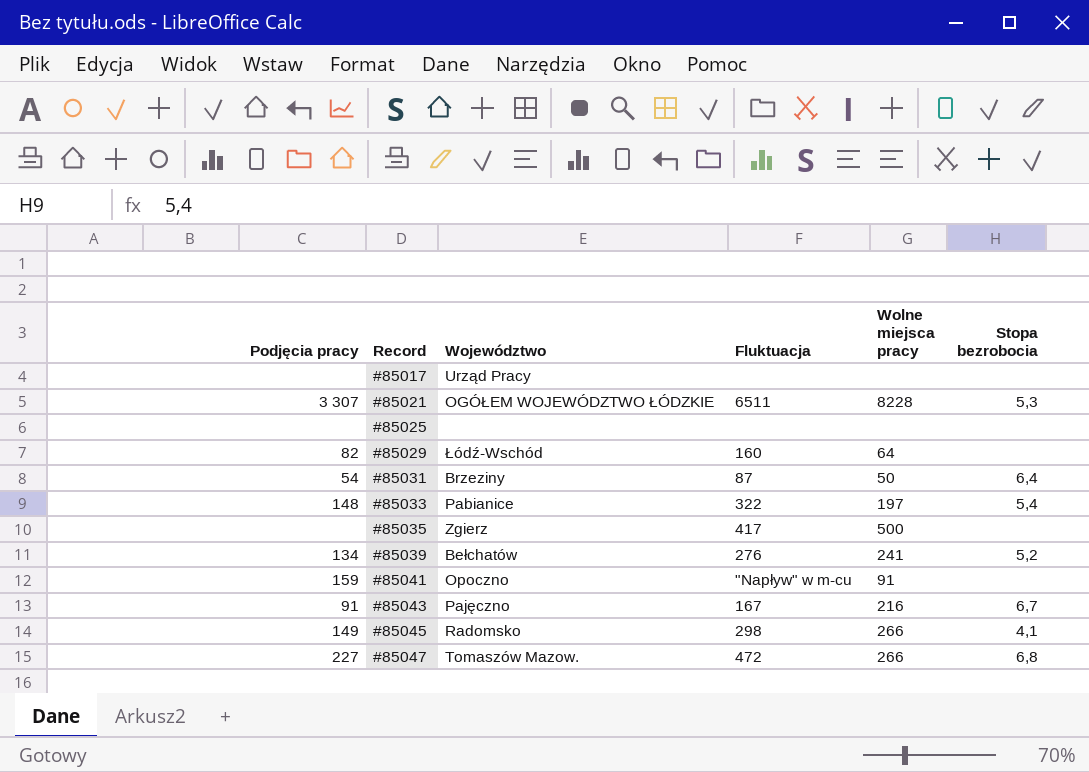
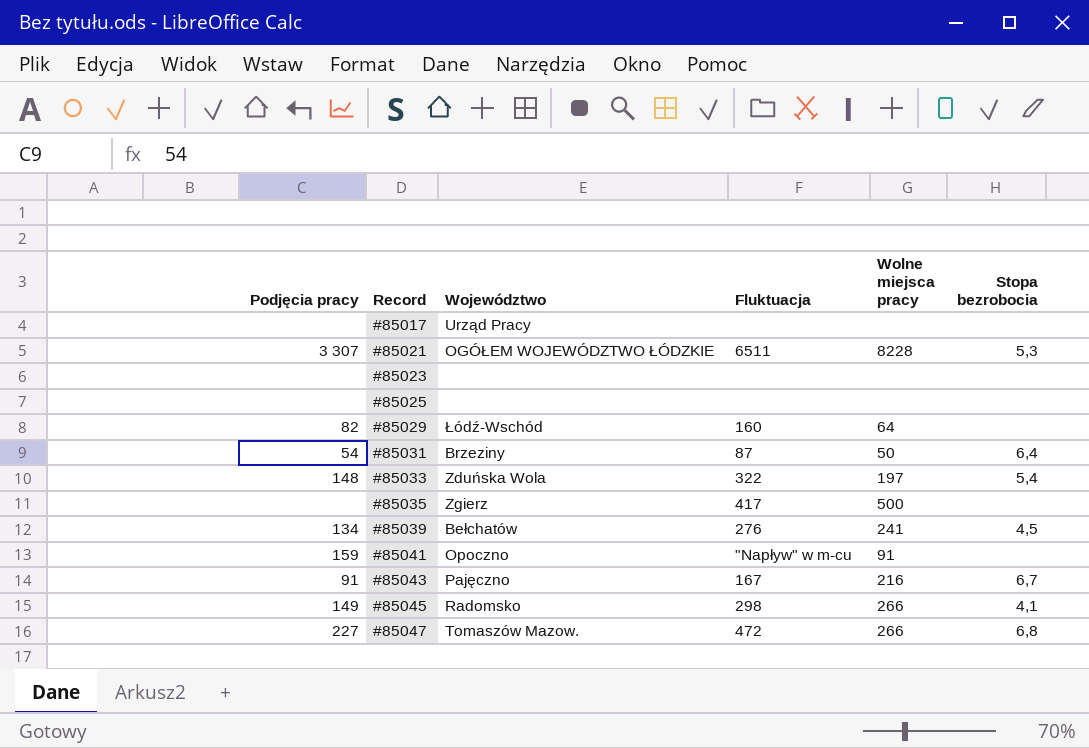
row #85023: none -> none | none | none | none | none
#85033 | Województwo: Pabianice -> Zduńska Wola
#85039 | Stopa bezrobocia: 5,2 -> 4,5

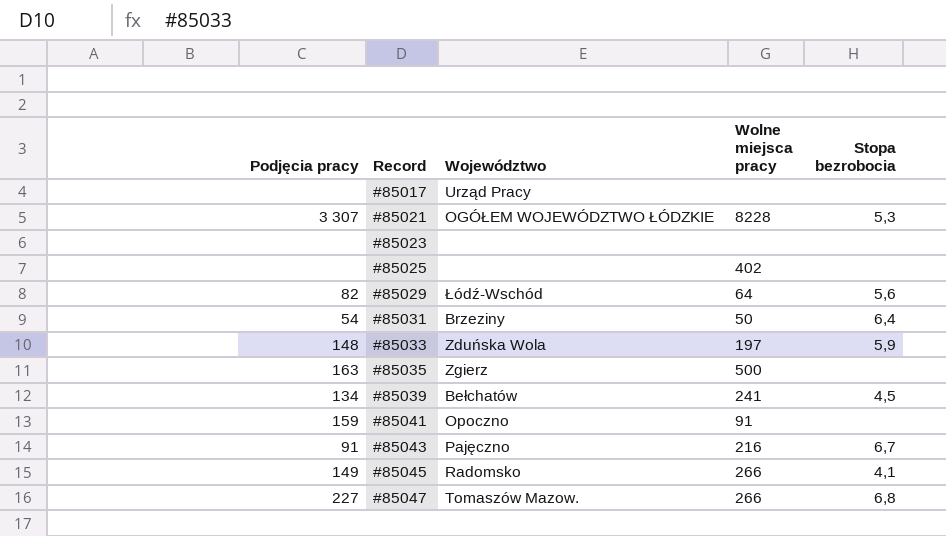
column Fluktuacja | position: 4 -> none
#85025 | Wolne miejsca pracy: none -> 402
#85029 | Stopa bezrobocia: none -> 5,6
#85033 | Stopa bezrobocia: 5,4 -> 5,9
#85035 | Podjęcia pracy: none -> 163

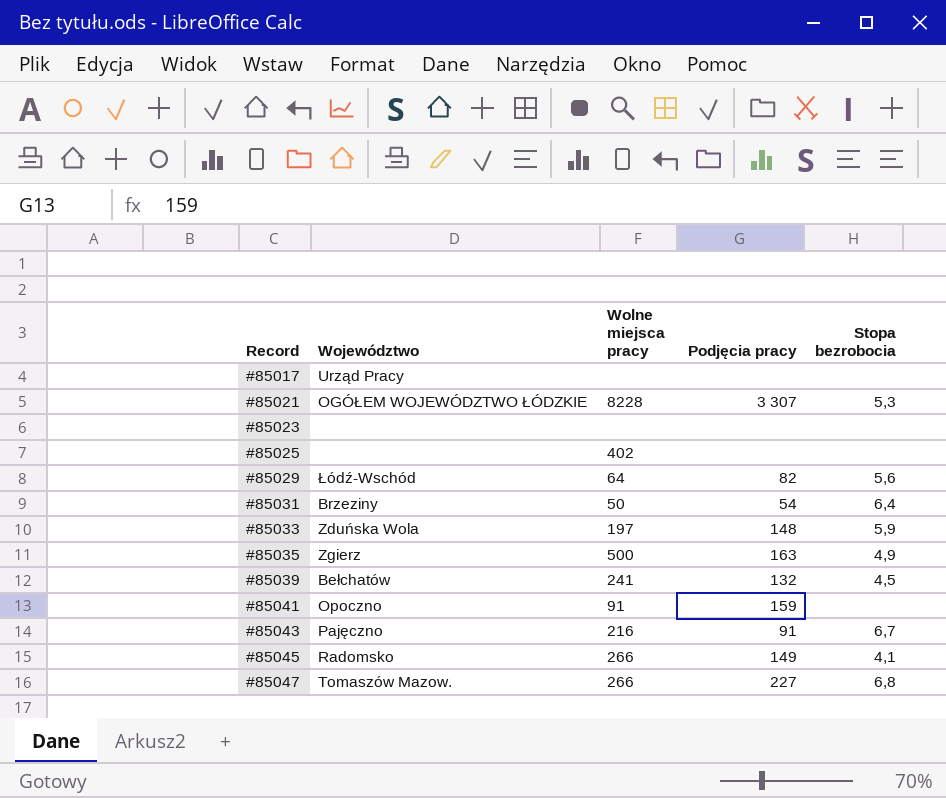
column Podjęcia pracy | position: 1 -> 4
#85035 | Stopa bezrobocia: none -> 4,9
#85039 | Podjęcia pracy: 134 -> 132

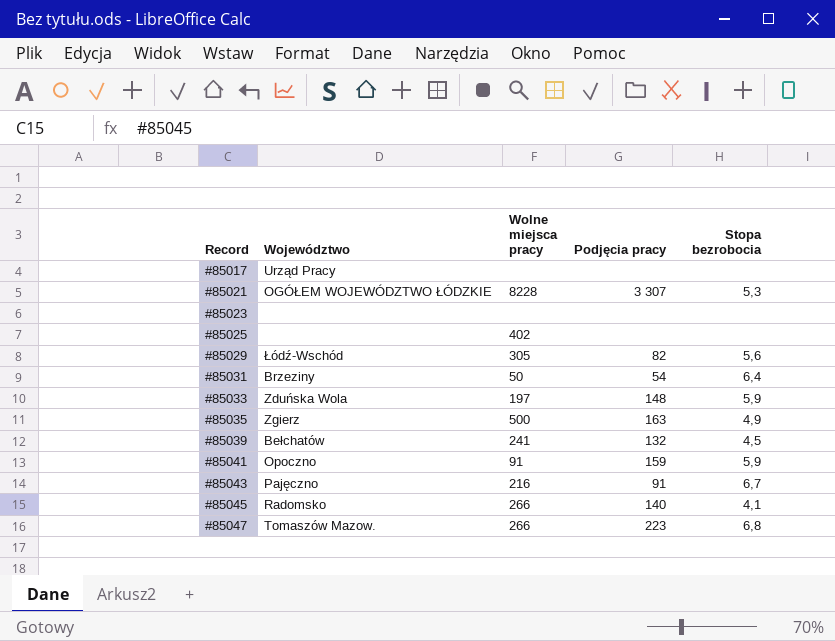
#85029 | Wolne miejsca pracy: 64 -> 305
#85041 | Stopa bezrobocia: none -> 5,9
#85045 | Podjęcia pracy: 149 -> 140
#85047 | Podjęcia pracy: 227 -> 223

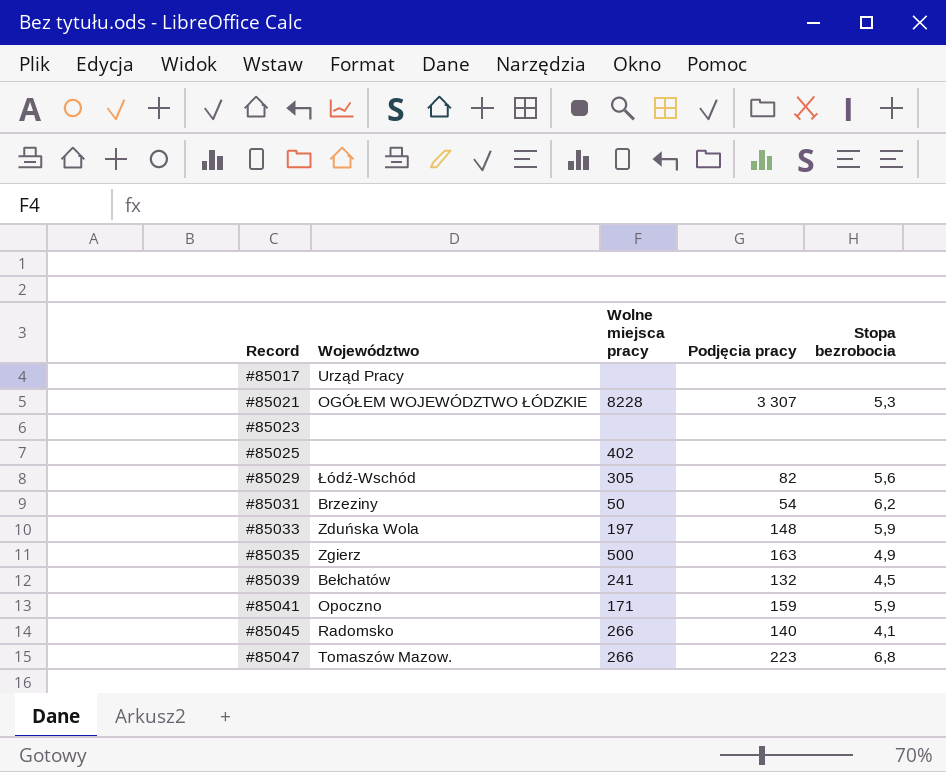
row #85043: Pajęczno | 216 | 91 | 6,7 -> none
#85031 | Stopa bezrobocia: 6,4 -> 6,2
#85041 | Wolne miejsca pracy: 91 -> 171

